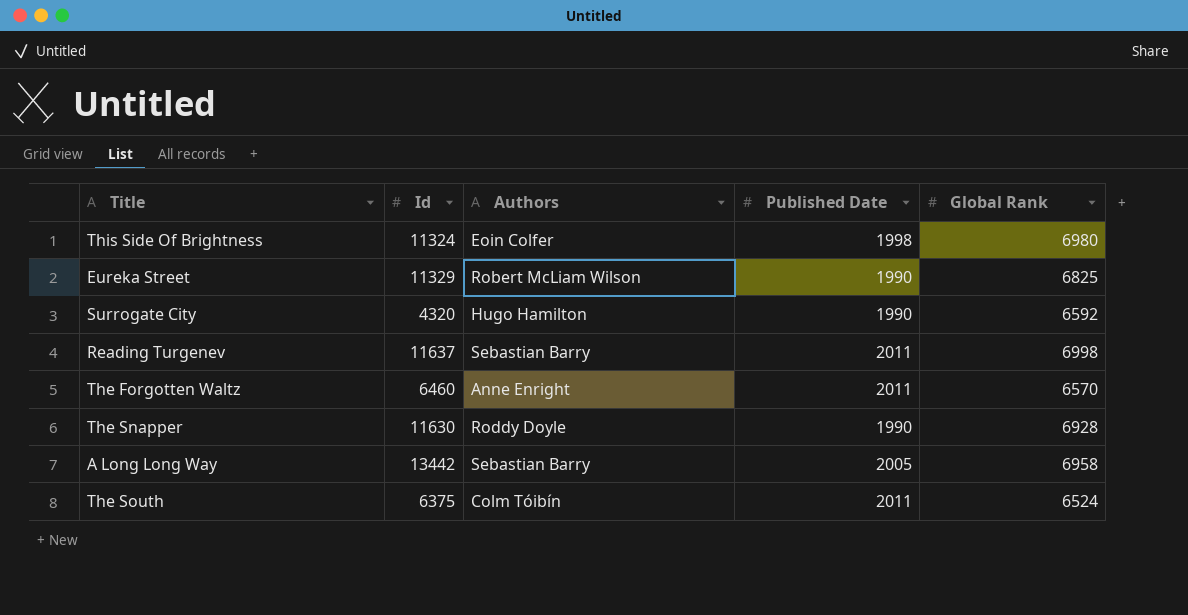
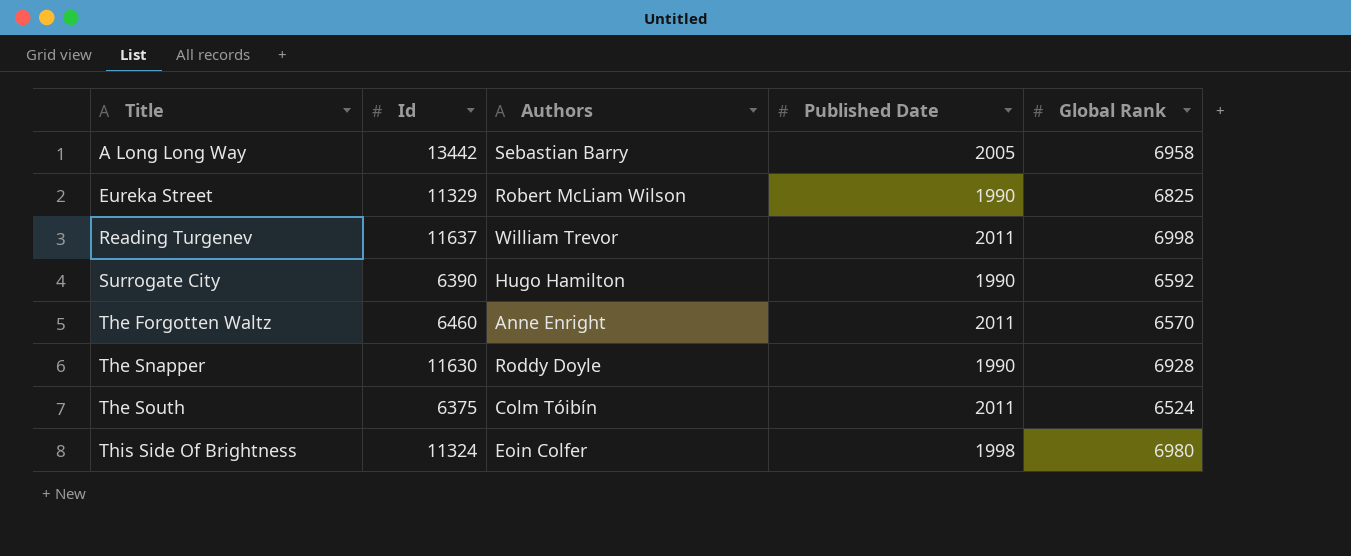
row order: none -> Title ascending
Reading Turgenev | Authors: Sebastian Barry -> William Trevor
Surrogate City | Id: 4320 -> 6390

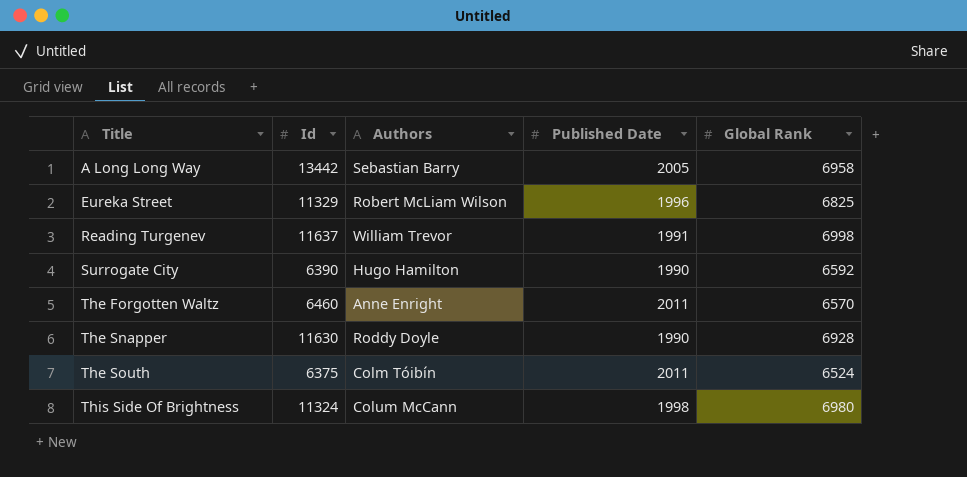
Eureka Street | Published Date: 1990 -> 1996
Reading Turgenev | Published Date: 2011 -> 1991
This Side Of Brightness | Authors: Eoin Colfer -> Colum McCann

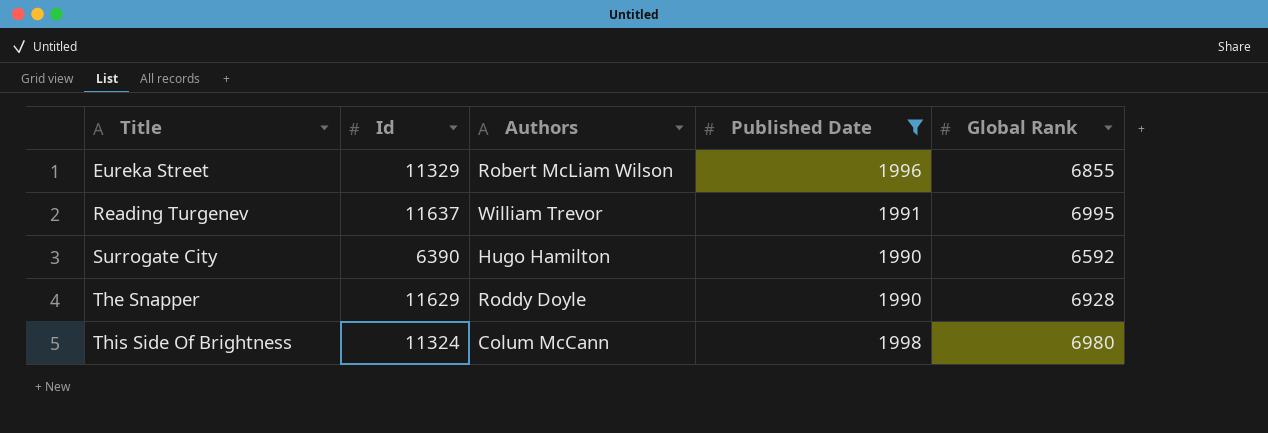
filter: none -> Published Date <= 1998
Eureka Street | Global Rank: 6825 -> 6855
Reading Turgenev | Global Rank: 6998 -> 6995
The Snapper | Id: 11630 -> 11629

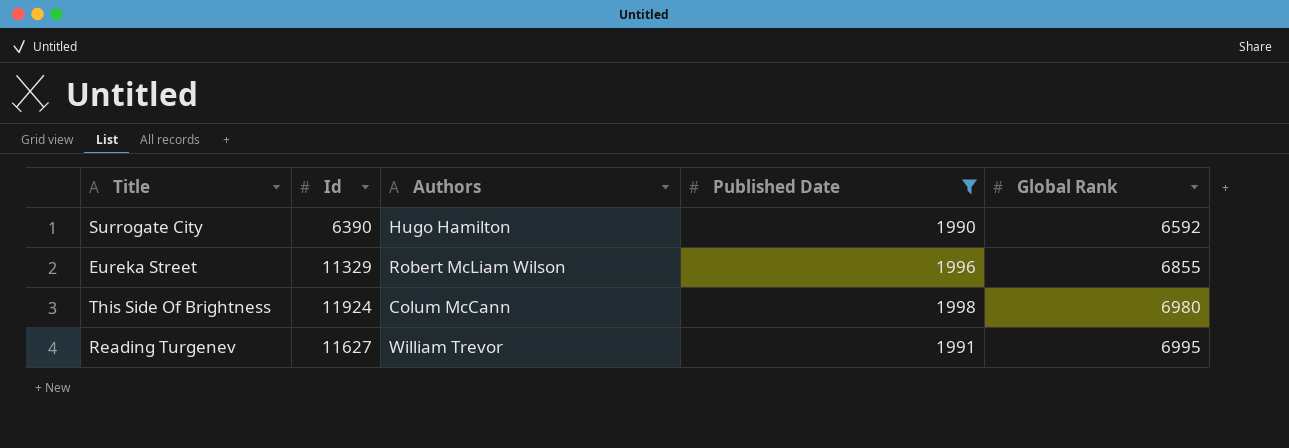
row order: Title ascending -> Global Rank ascending
row The Snapper: 11629 | Roddy Doyle | 1990 | 6928 -> none
This Side Of Brightness | Id: 11324 -> 11924
Reading Turgenev | Id: 11637 -> 11627

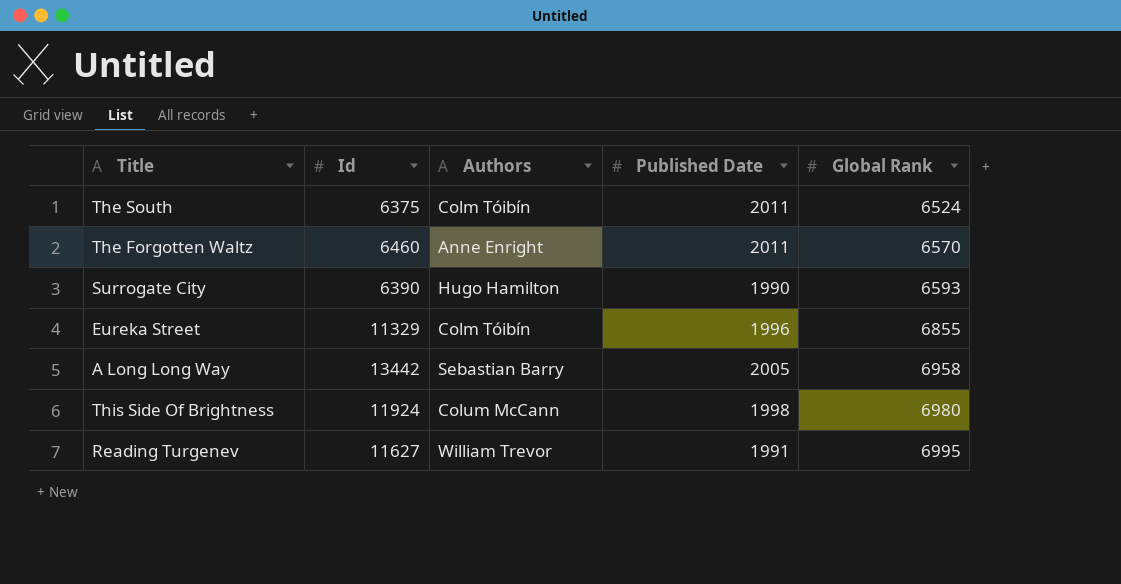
filter: Published Date <= 1998 -> none
Surrogate City | Global Rank: 6592 -> 6593
Eureka Street | Authors: Robert McLiam Wilson -> Colm Tóibín

